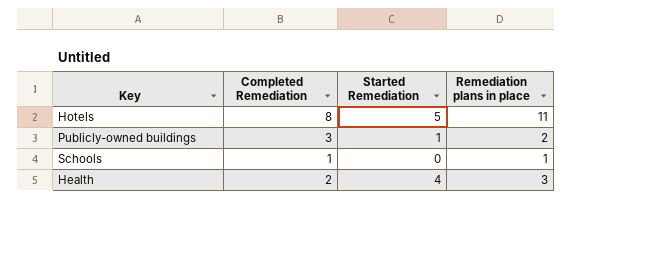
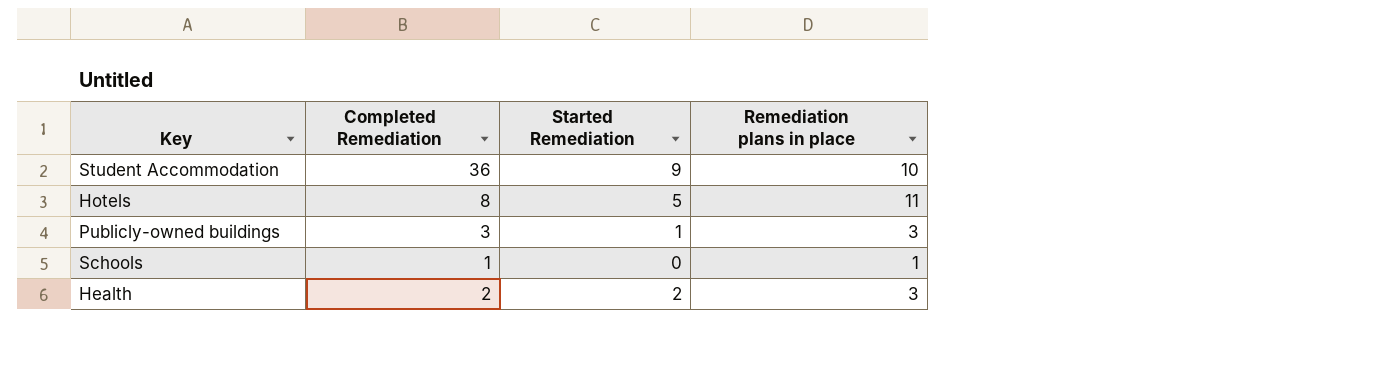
row Student Accommodation: none -> 36 | 9 | 10
Publicly-owned buildings | Remediation plans in place: 2 -> 3
Health | Started Remediation: 4 -> 2

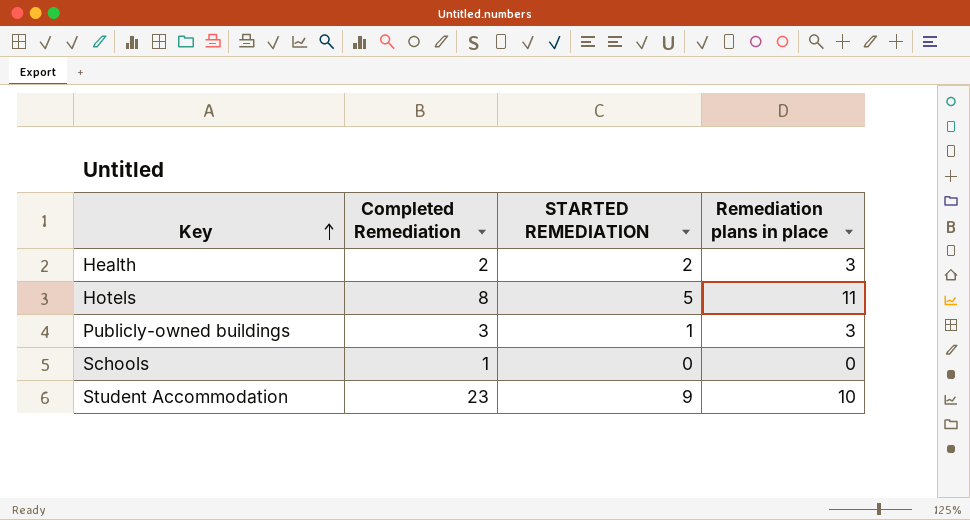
row order: none -> Key ascending
column name: Started Remediation -> STARTED REMEDIATION
Schools | Remediation plans in place: 1 -> 0
Student Accommodation | Completed Remediation: 36 -> 23

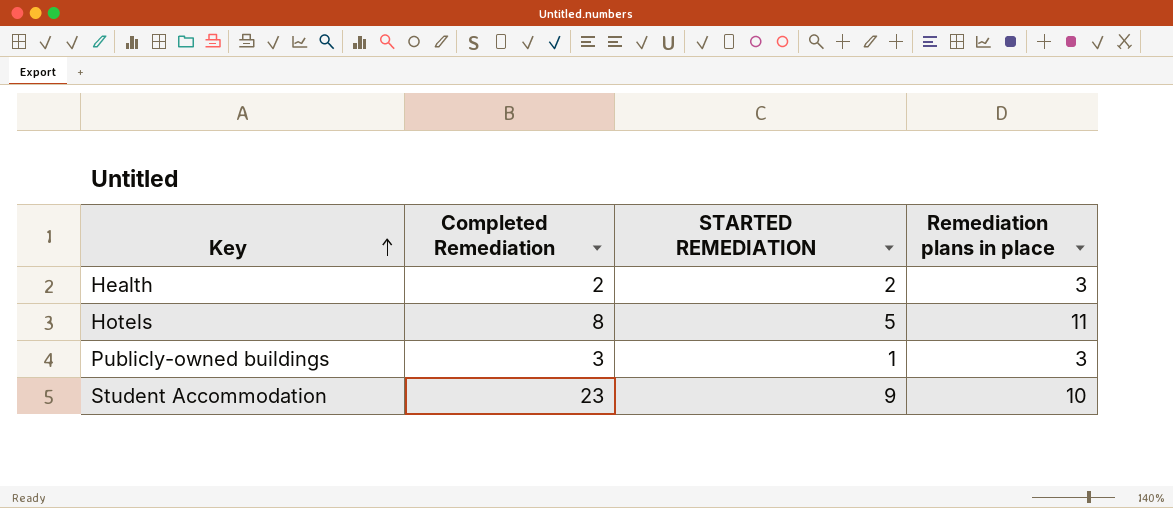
row Schools: 1 | 0 | 0 -> none

